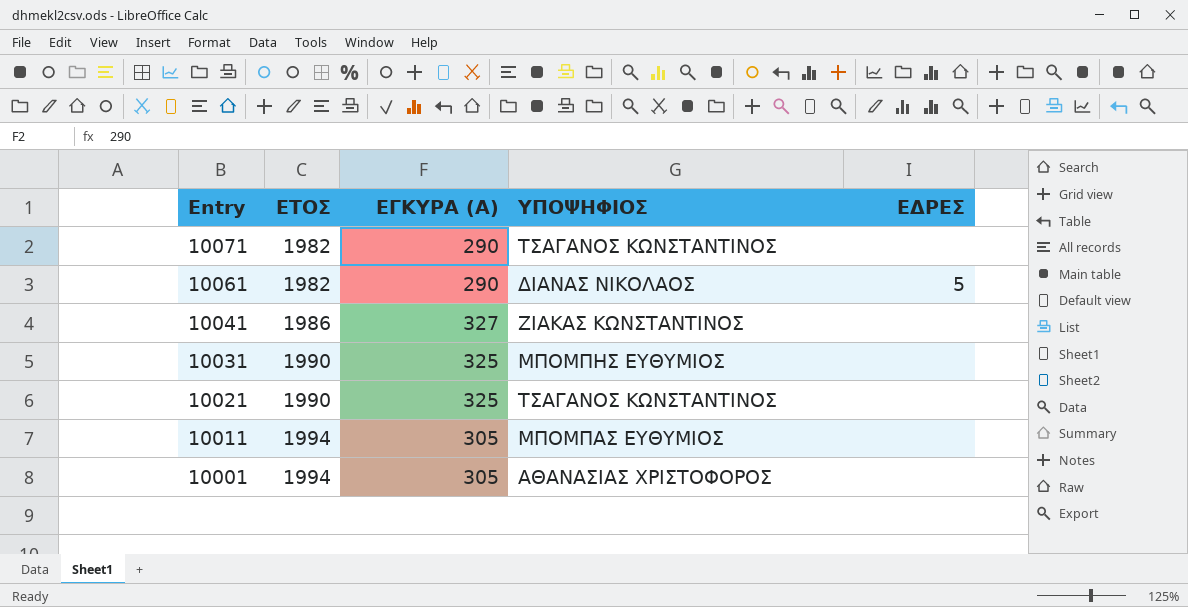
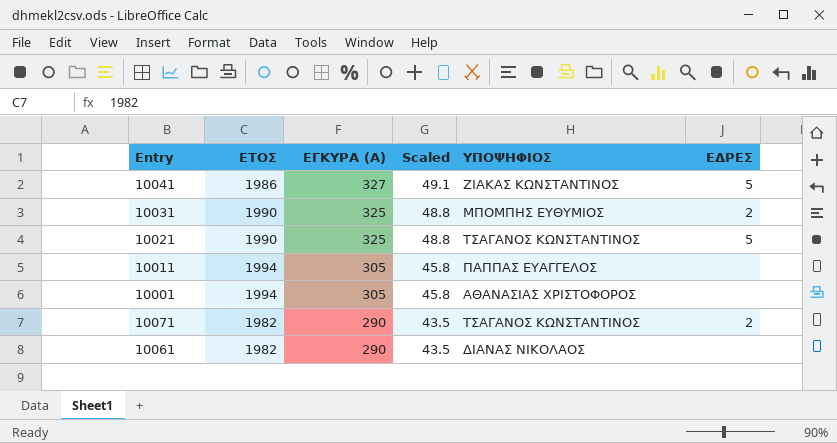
row order: Entry descending -> ΕΓΚΥΡΑ (Α) descending
column Scaled | formula: none -> [ΕΓΚΥΡΑ (Α)] * 0.15
10041 | ΕΔΡΕΣ: none -> 5
10031 | ΕΔΡΕΣ: none -> 2
10021 | ΕΔΡΕΣ: none -> 5
10011 | ΥΠΟΨΗΦΙΟΣ: ΜΠΟΜΠΑΣ ΕΥΘΥΜΙΟΣ -> ΠΑΠΠΑΣ ΕΥΑΓΓΕΛΟΣ
10071 | ΕΔΡΕΣ: none -> 2
10061 | ΕΔΡΕΣ: 5 -> none

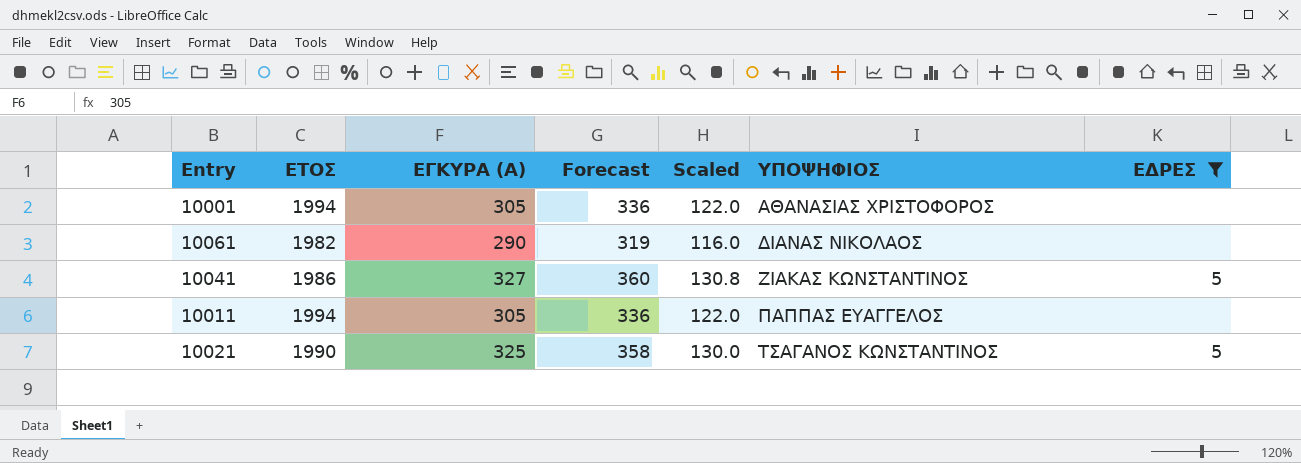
filter: none -> ΕΔΡΕΣ != 2
row order: ΕΓΚΥΡΑ (Α) descending -> ΥΠΟΨΗΦΙΟΣ ascending
column Forecast | formula: none -> [ΕΓΚΥΡΑ (Α)] * 1.1
column Scaled | formula: [ΕΓΚΥΡΑ (Α)] * 0.15 -> [ΕΓΚΥΡΑ (Α)] * 0.4

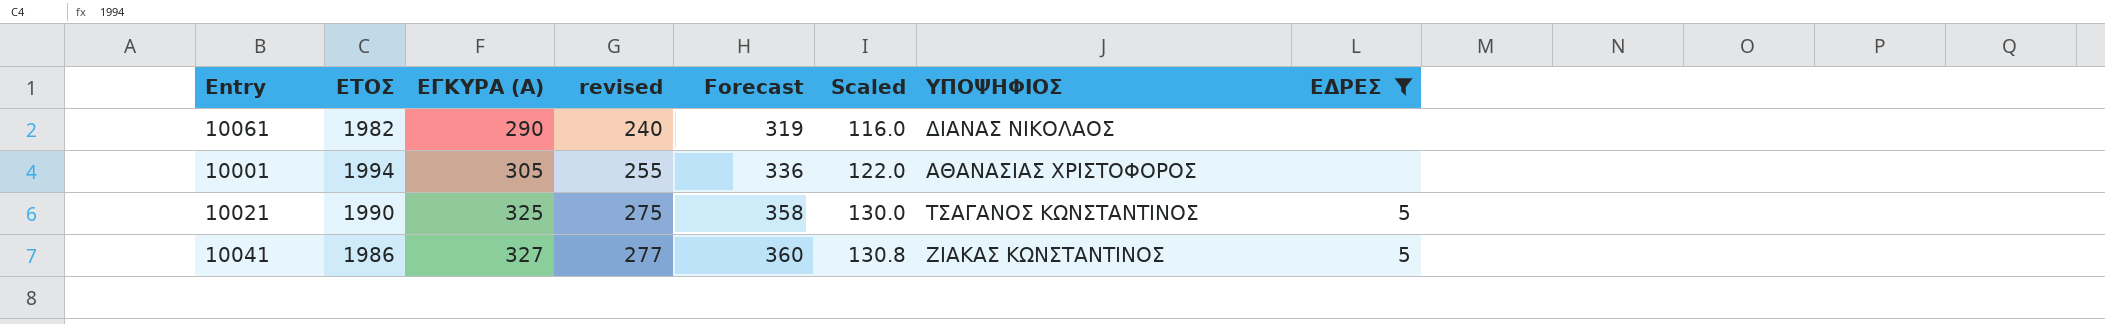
row order: ΥΠΟΨΗΦΙΟΣ ascending -> ΕΓΚΥΡΑ (Α) ascending
column revised | formula: none -> [ΕΓΚΥΡΑ (Α)] - 50
row 10011: 1994 | 305 | 336 | 122.0 | ΠΑΠΠΑΣ ΕΥΑΓΓΕΛΟΣ | none -> none

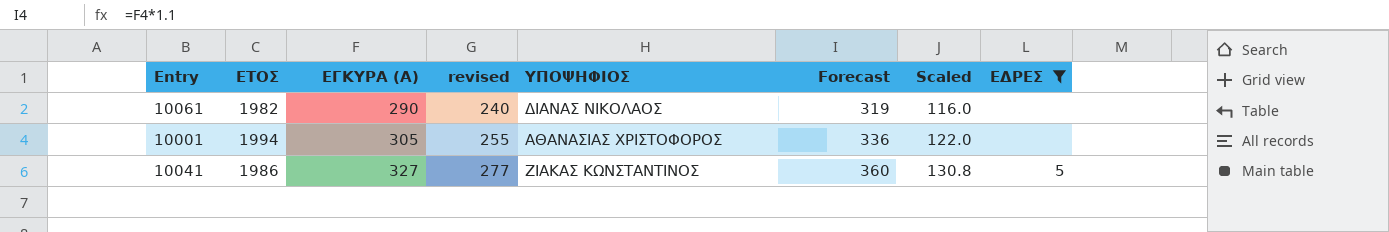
column ΥΠΟΨΗΦΙΟΣ | position: 7 -> 5
row 10021: 1990 | 325 | 275 | 358 | 130.0 | ΤΣΑΓΑΝΟΣ ΚΩΝΣΤΑΝΤΙΝΟΣ | 5 -> none

